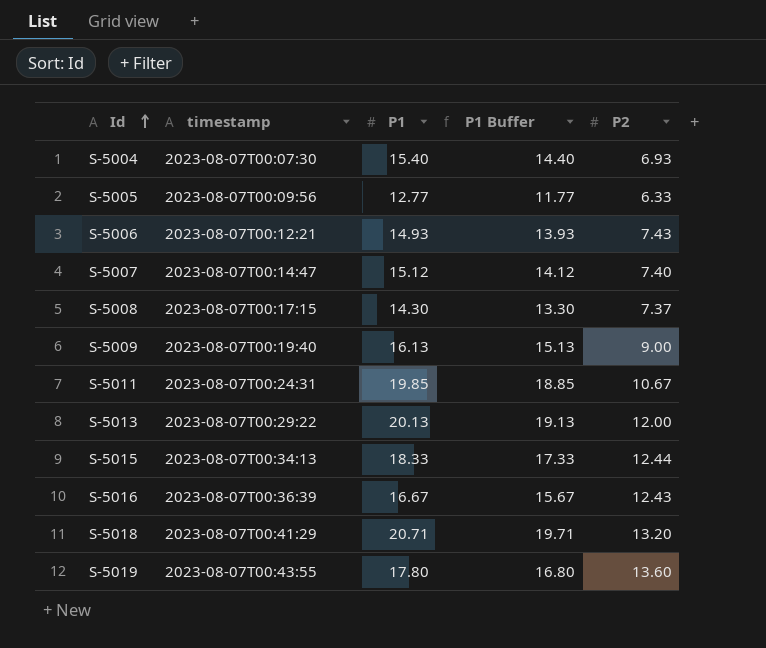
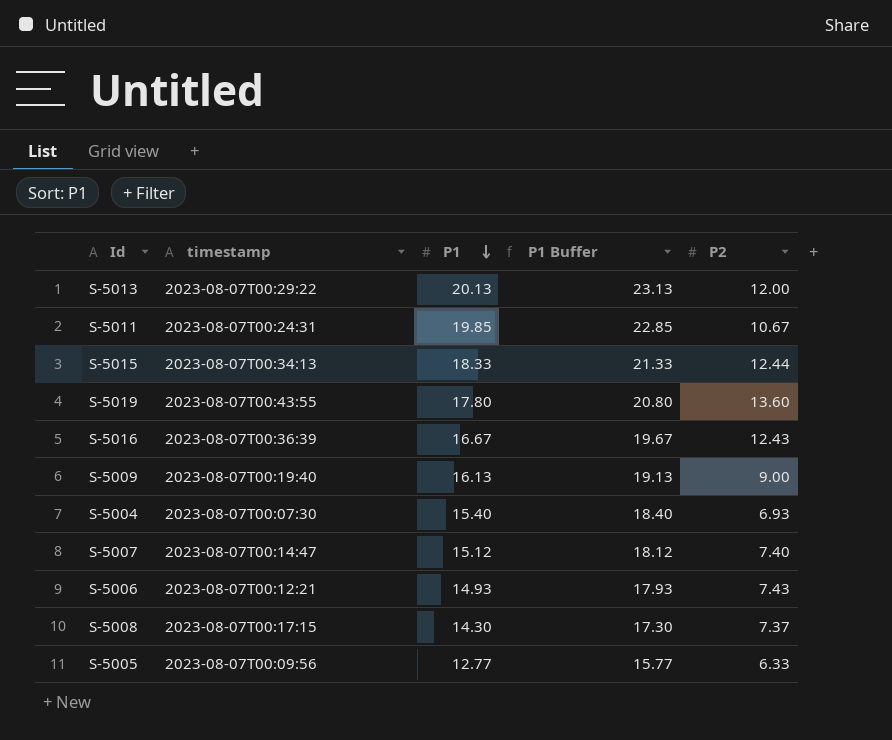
row order: Id ascending -> P1 descending
column P1 Buffer | formula: [P1] - 1 -> [P1] + 3
row S-5018: 2023-08-07T00:41:29 | 20.71 | 19.71 | 13.20 -> none

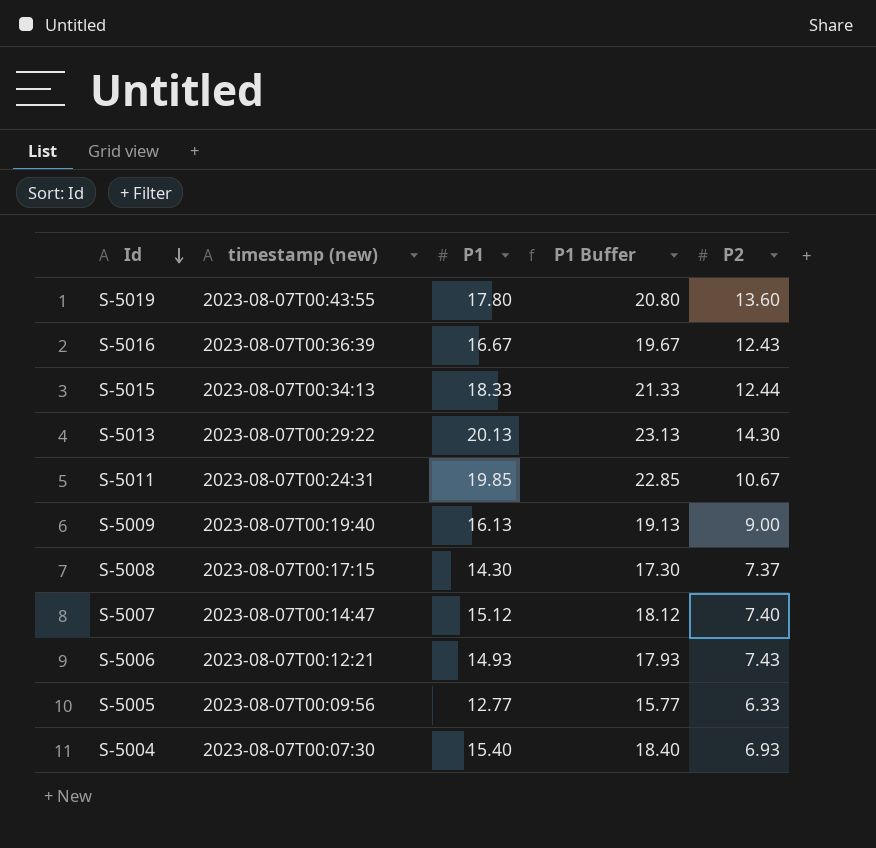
row order: P1 descending -> Id descending
column name: timestamp -> timestamp (new)
S-5013 | P2: 12.00 -> 14.30

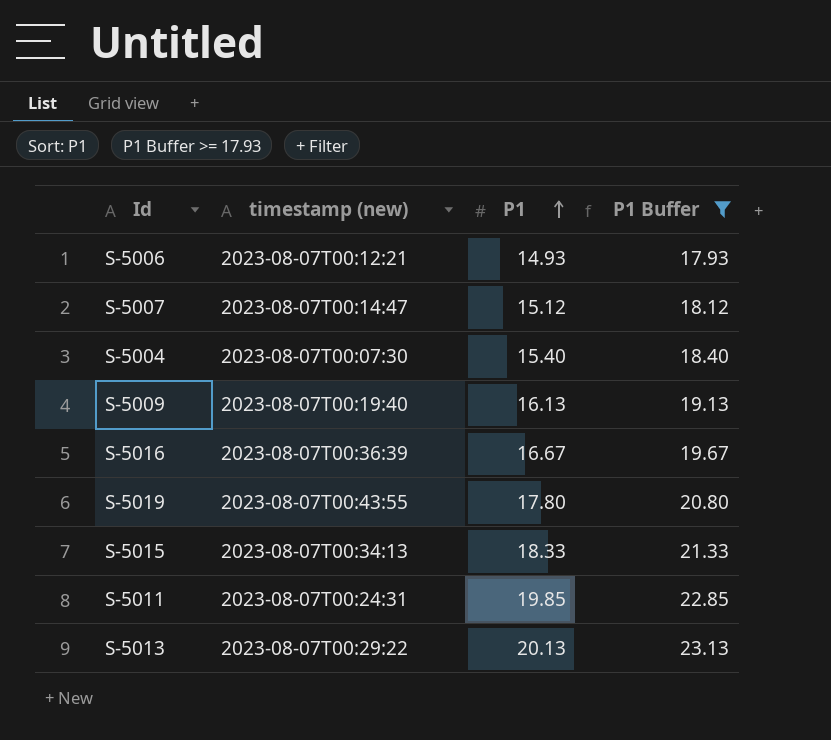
filter: none -> P1 Buffer >= 17.93
row order: Id descending -> P1 ascending
column P2 | position: 5 -> none

